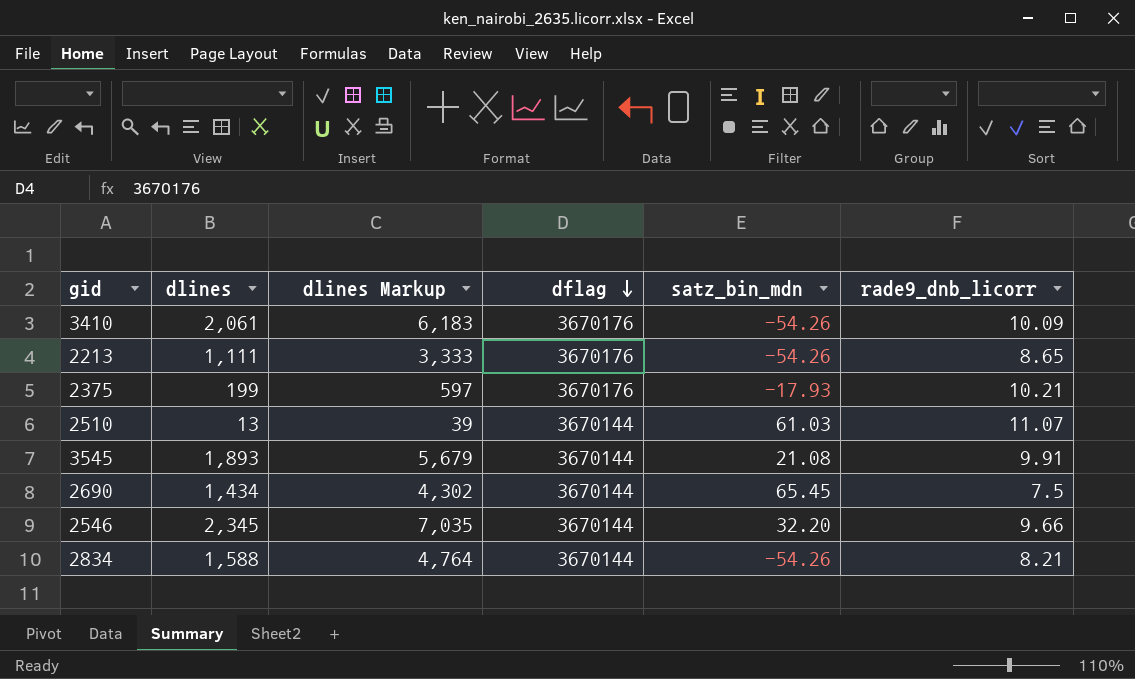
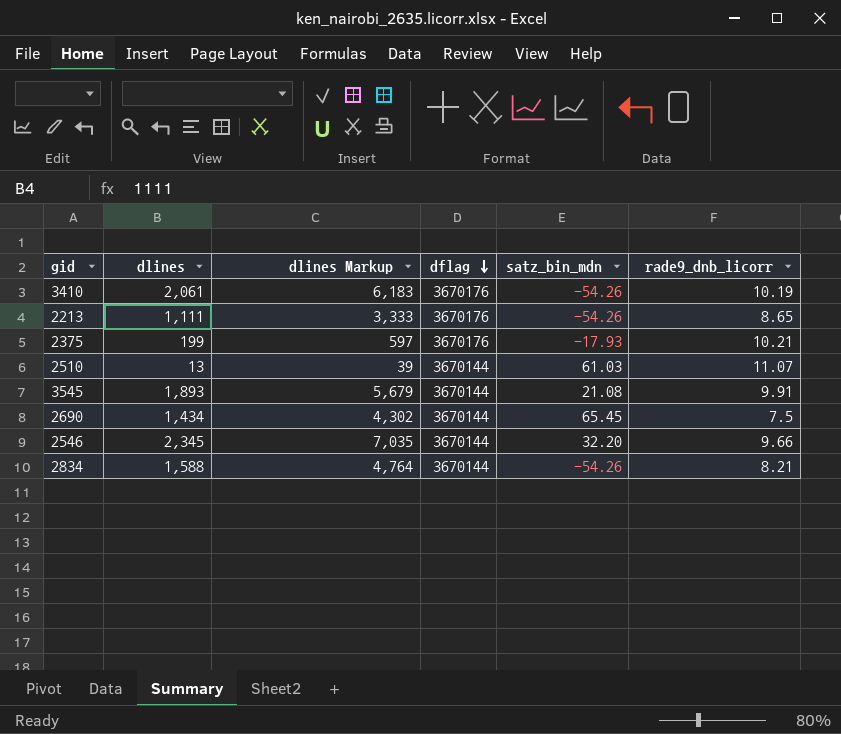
3410 | rade9_dnb_licorr: 10.09 -> 10.19

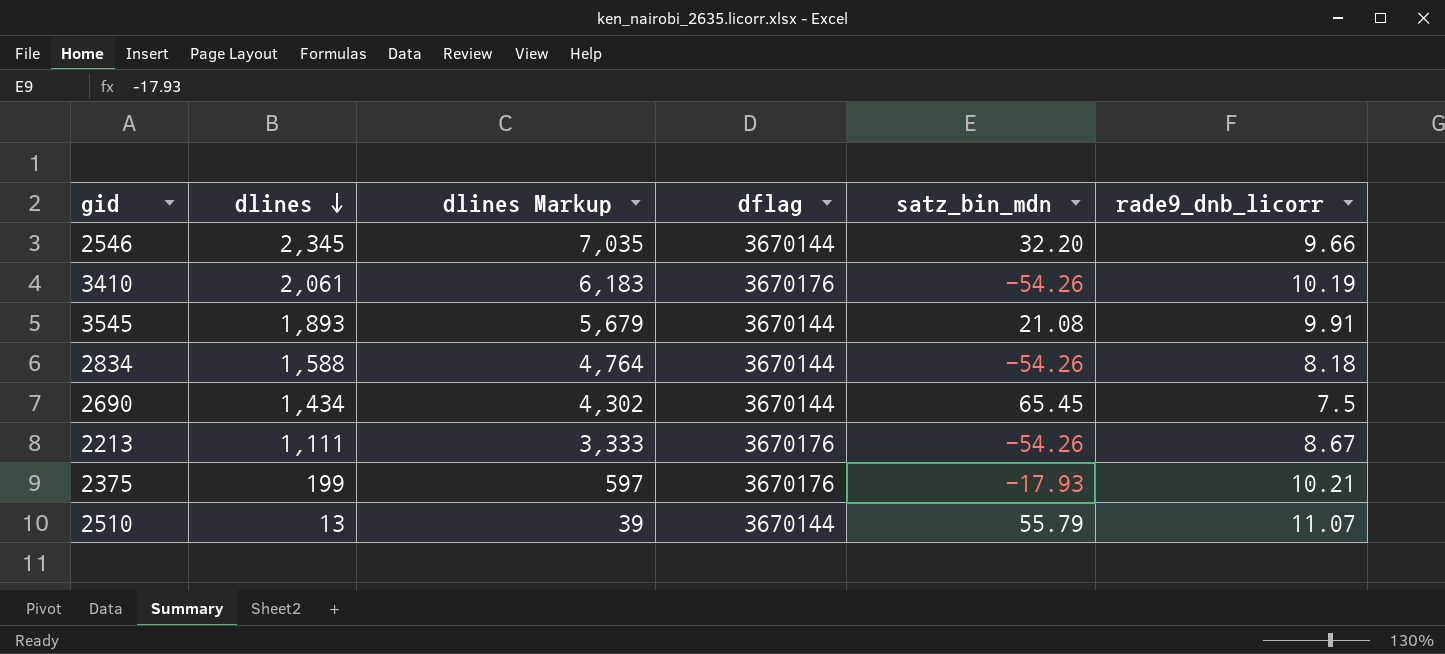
row order: dflag descending -> dlines descending
2834 | rade9_dnb_licorr: 8.21 -> 8.18
2213 | rade9_dnb_licorr: 8.65 -> 8.67
2510 | satz_bin_mdn: 61.03 -> 55.79

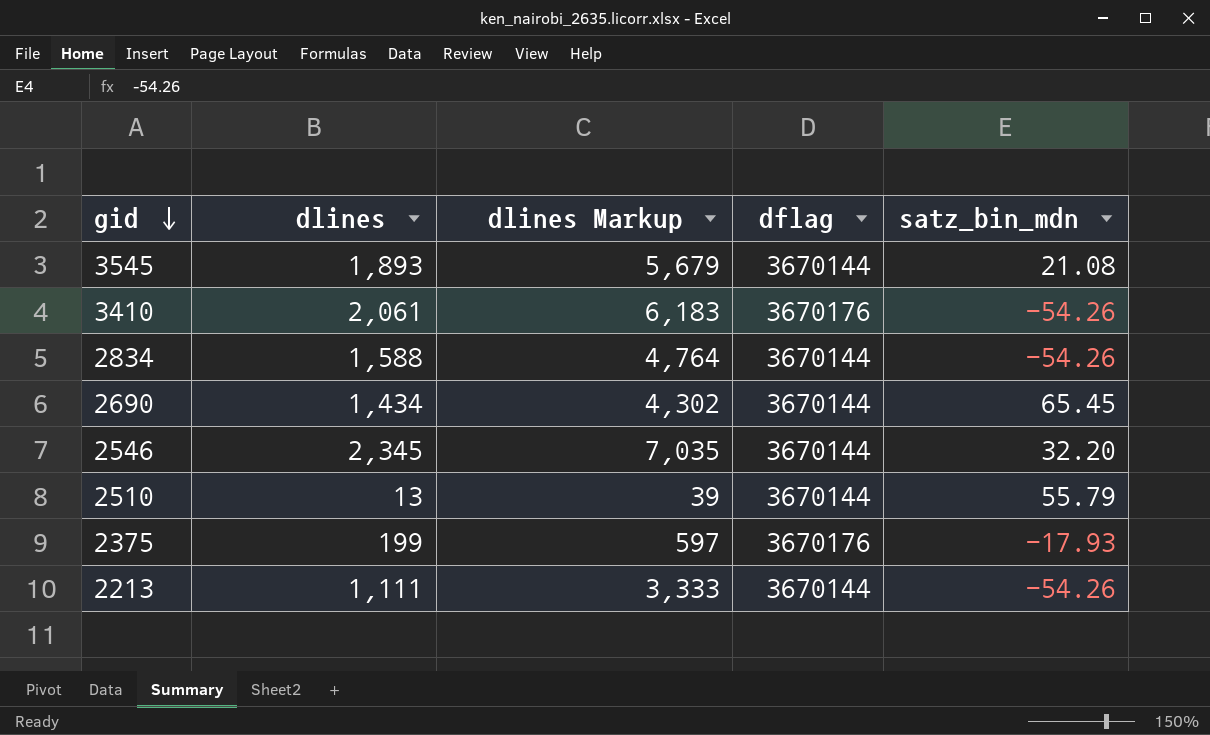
row order: dlines descending -> gid descending
column rade9_dnb_licorr | position: 6 -> none
2213 | dflag: 3670176 -> 3670144

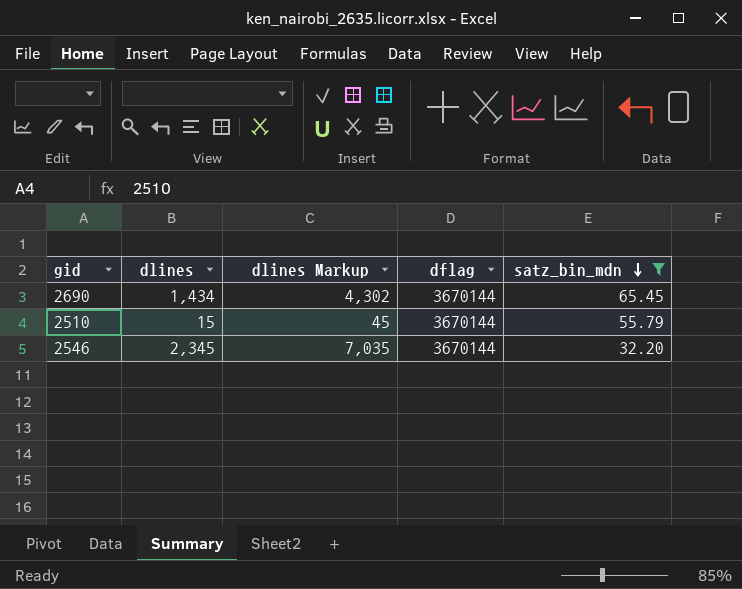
filter: none -> satz_bin_mdn >= 32.20
row order: gid descending -> satz_bin_mdn descending
2510 | dlines: 13 -> 15
2510 | dlines Markup: 39 -> 45

